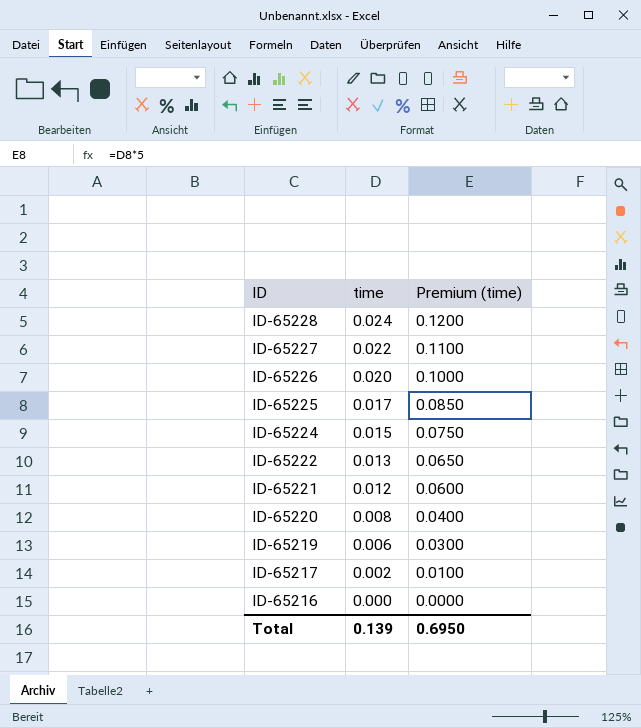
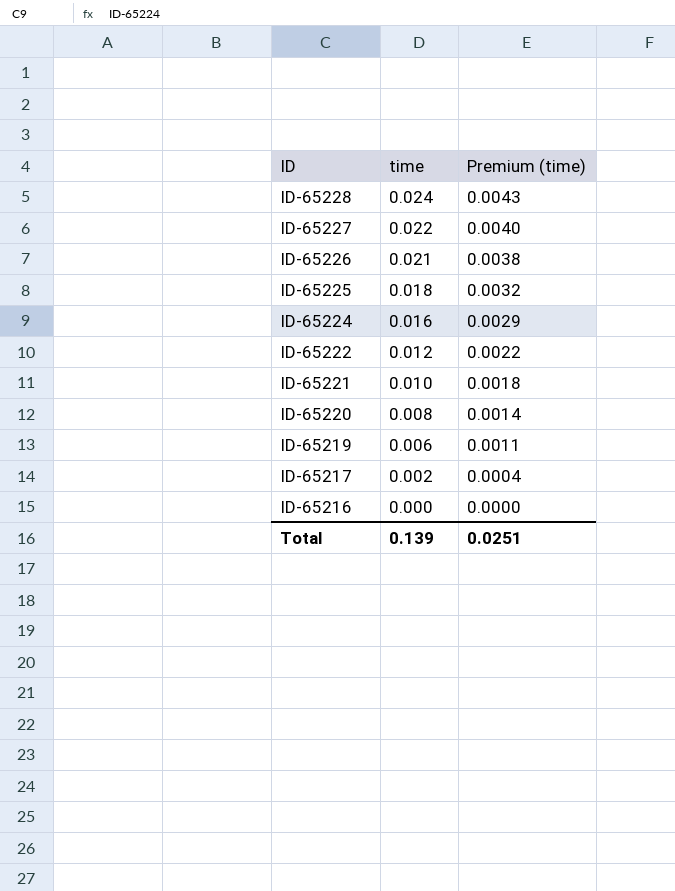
column Premium (time) | formula: [time] * 5 -> [time] * 0.18
ID-65226 | time: 0.020 -> 0.021
ID-65225 | time: 0.017 -> 0.018
ID-65224 | time: 0.015 -> 0.016
ID-65222 | time: 0.013 -> 0.012
ID-65221 | time: 0.012 -> 0.010
Total | Premium (time): 0.6950 -> 0.0251

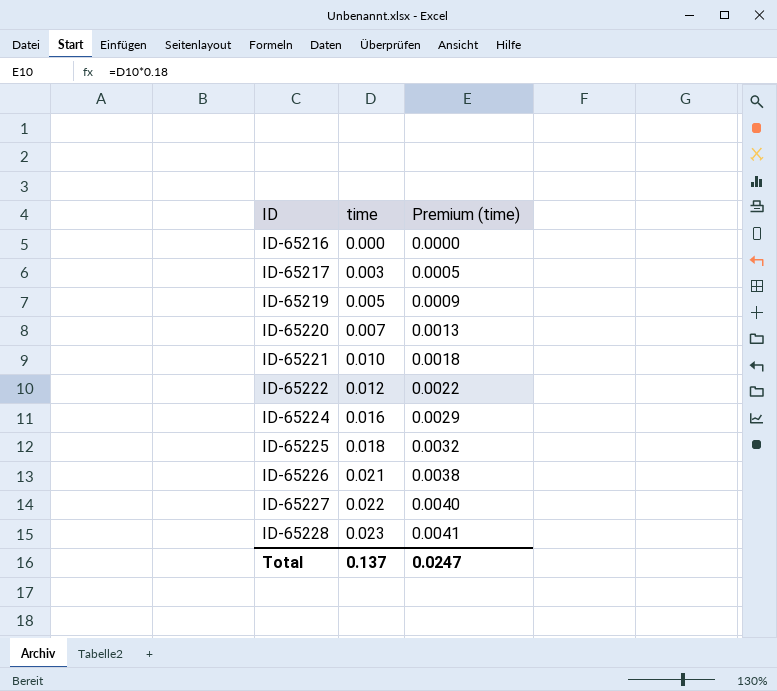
row order: ID descending -> ID ascending
ID-65217 | time: 0.002 -> 0.003
ID-65217 | Premium (time): 0.0004 -> 0.0005
ID-65219 | time: 0.006 -> 0.005
ID-65219 | Premium (time): 0.0011 -> 0.0009
ID-65220 | time: 0.008 -> 0.007
ID-65220 | Premium (time): 0.0014 -> 0.0013
ID-65228 | time: 0.024 -> 0.023
ID-65228 | Premium (time): 0.0043 -> 0.0041
Total | time: 0.139 -> 0.137
Total | Premium (time): 0.0251 -> 0.0247

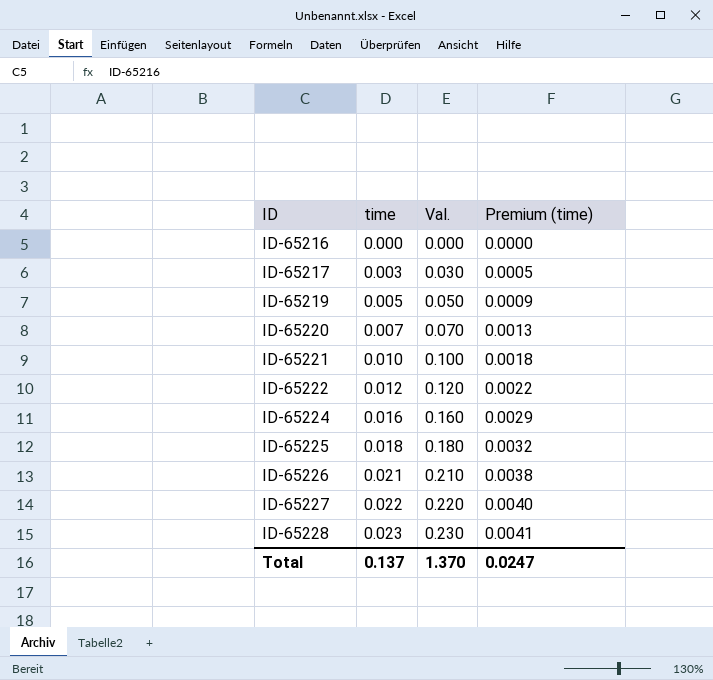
column Val. | formula: none -> [time] * 10

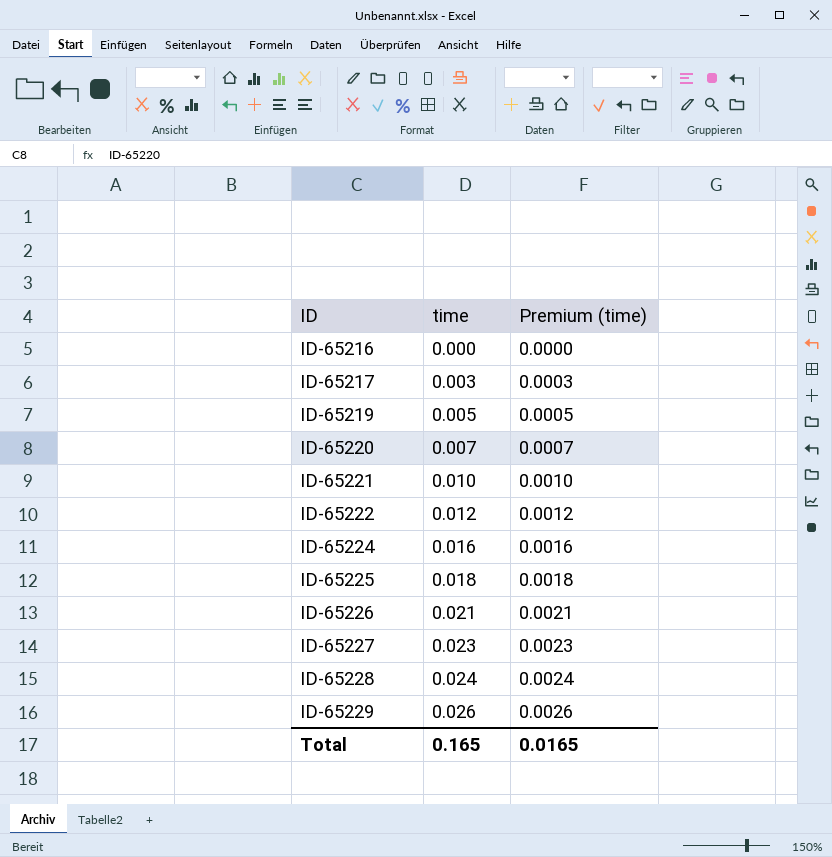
column Val. | formula: [time] * 10 -> none
column Premium (time) | formula: [time] * 0.18 -> [time] * 0.1
ID-65227 | time: 0.022 -> 0.023
ID-65228 | time: 0.023 -> 0.024
row ID-65229: none -> 0.026 | 0.0026
Total | time: 0.137 -> 0.165
Total | Premium (time): 0.0247 -> 0.0165

